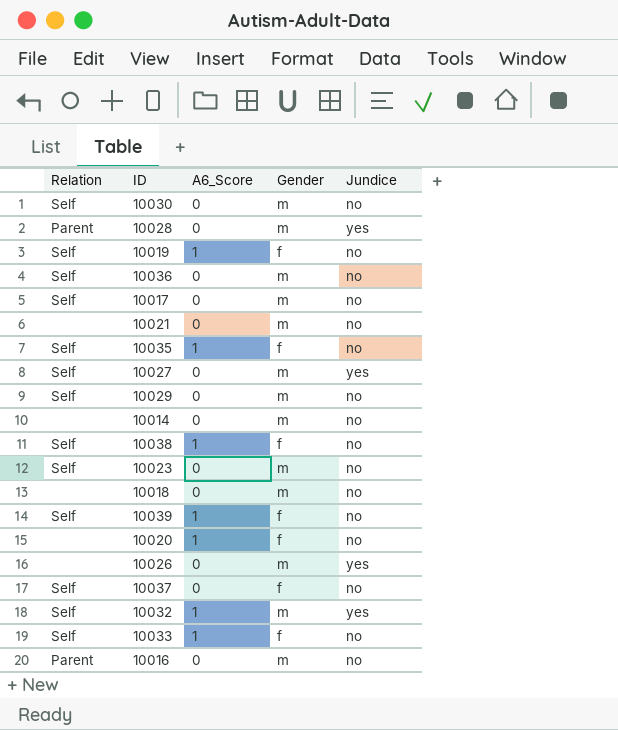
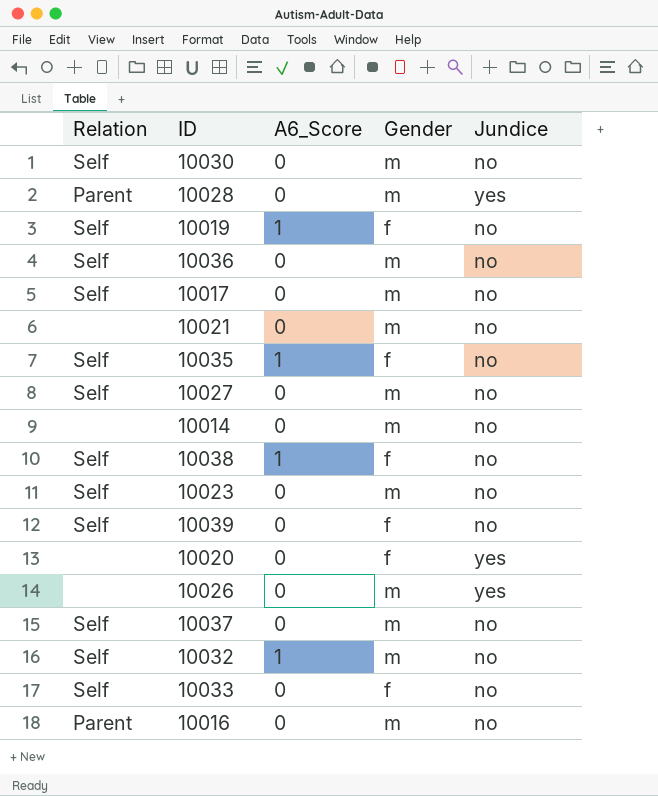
row 10029: Self | 0 | m | no -> none
row 10018: none | 0 | m | no -> none
10027 | Jundice: yes -> no
10039 | A6_Score: 1 -> 0
10020 | A6_Score: 1 -> 0
10020 | Jundice: no -> yes
10037 | Gender: f -> m
10032 | Jundice: yes -> no
10033 | A6_Score: 1 -> 0

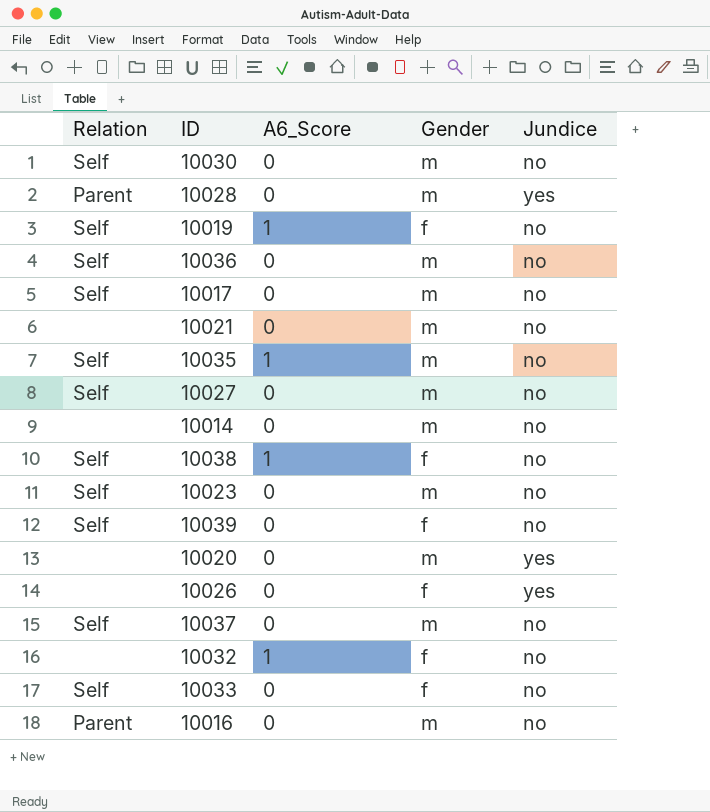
10035 | Gender: f -> m
10020 | Gender: f -> m
10026 | Gender: m -> f
10032 | Relation: Self -> none
10032 | Gender: m -> f

